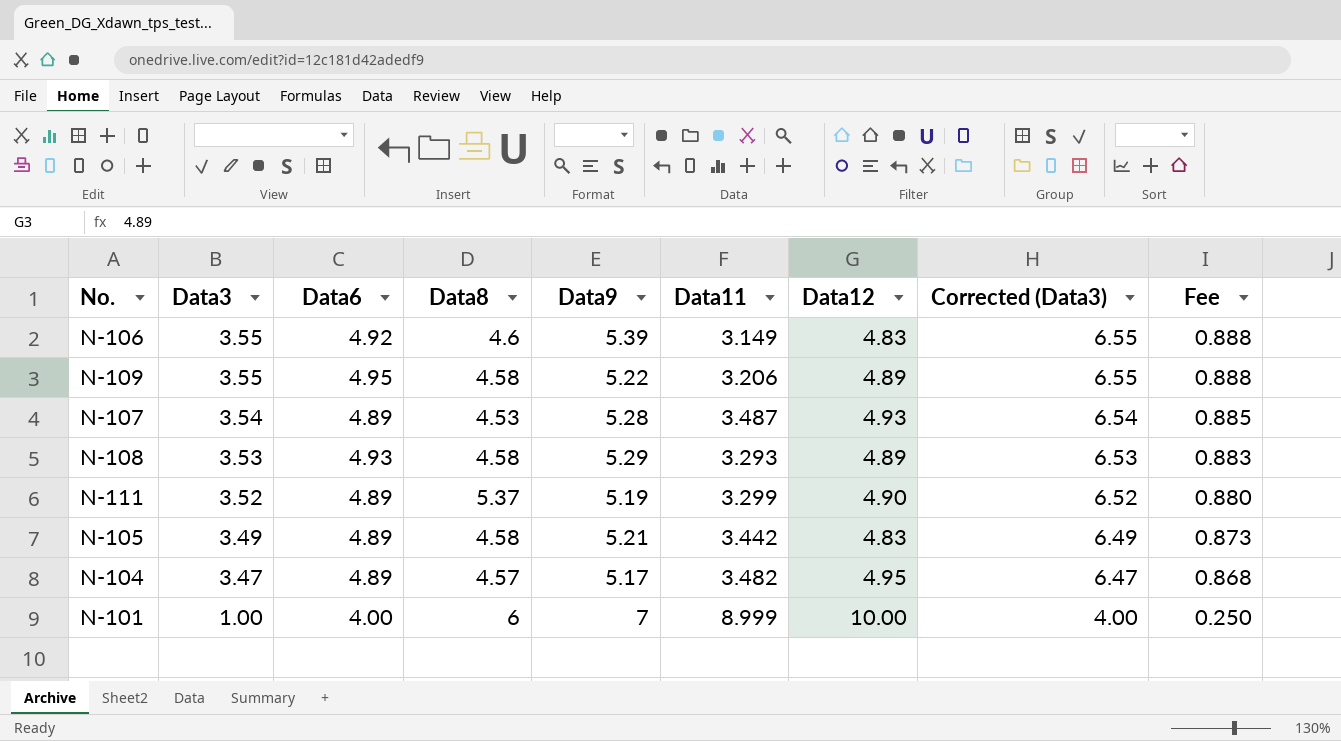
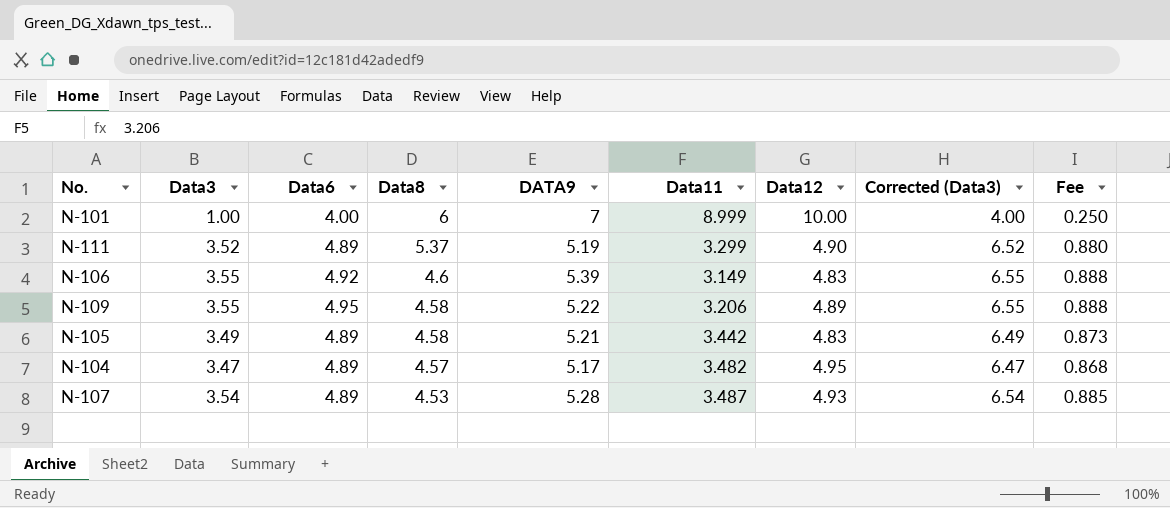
row order: Data3 descending -> Data8 descending
column name: Data9 -> DATA9
row N-108: 3.53 | 4.93 | 4.58 | 5.29 | 3.293 | 4.89 | 6.53 | 0.883 -> none

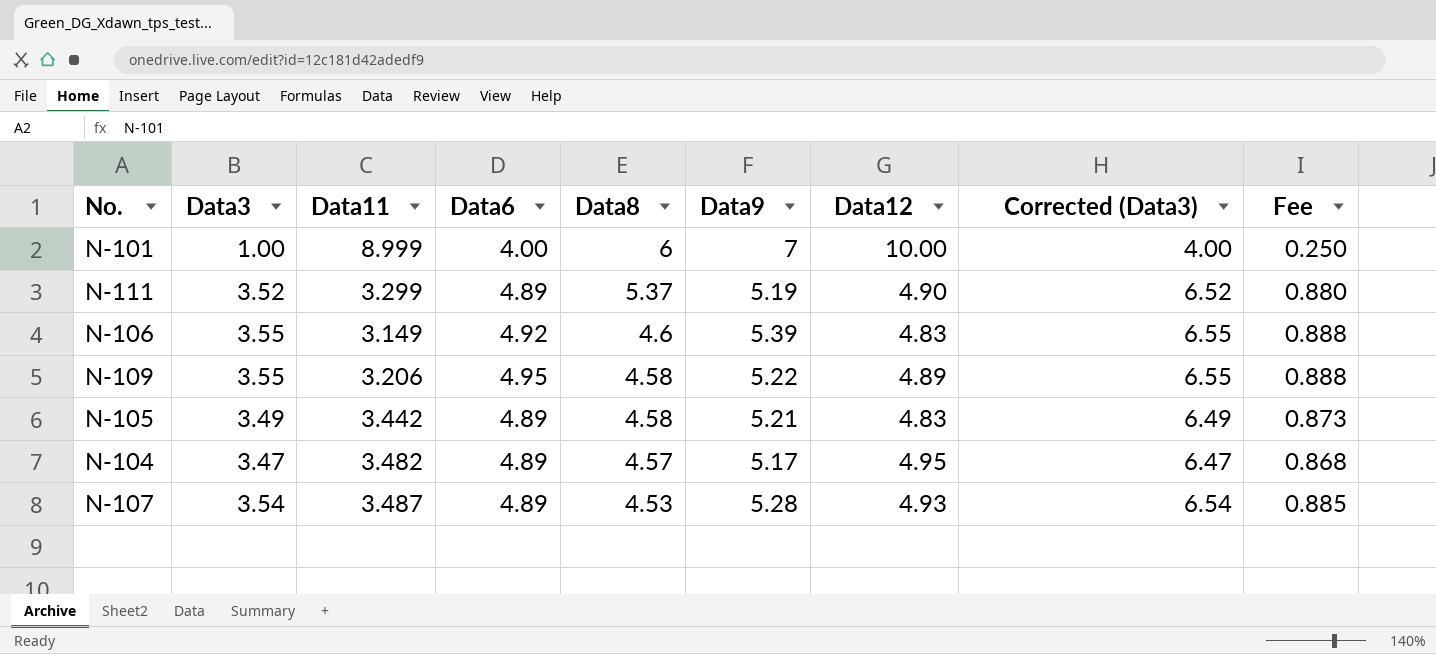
column Data11 | position: 6 -> 3
column name: DATA9 -> Data9

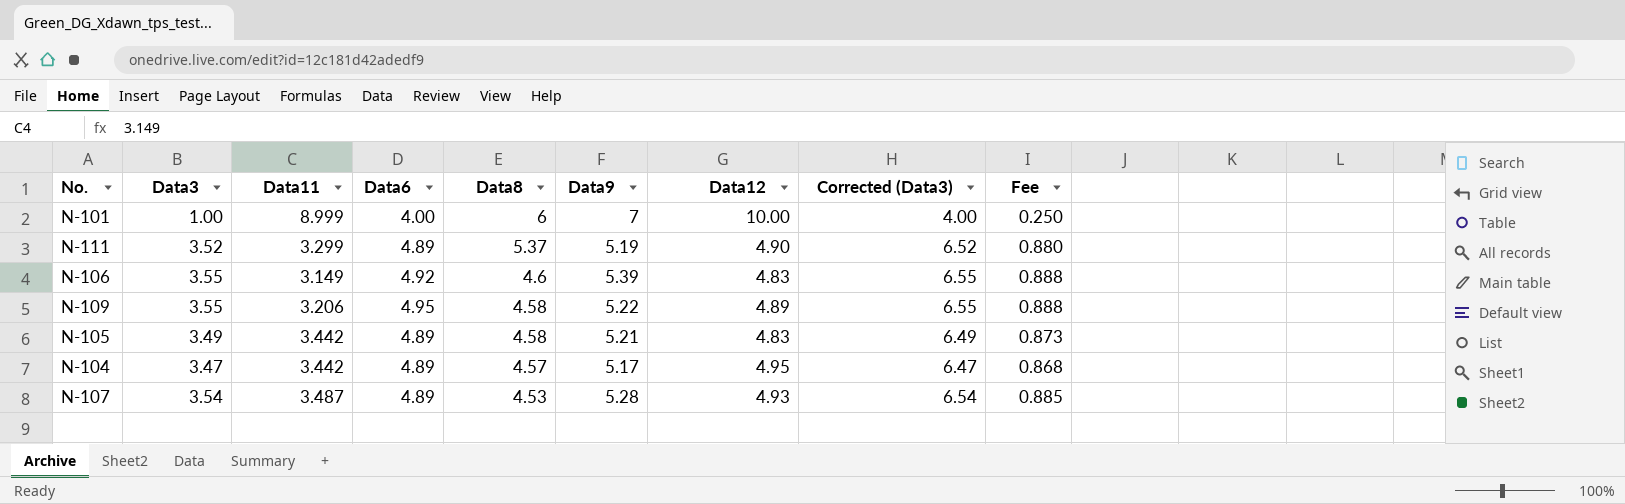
N-104 | Data11: 3.482 -> 3.442

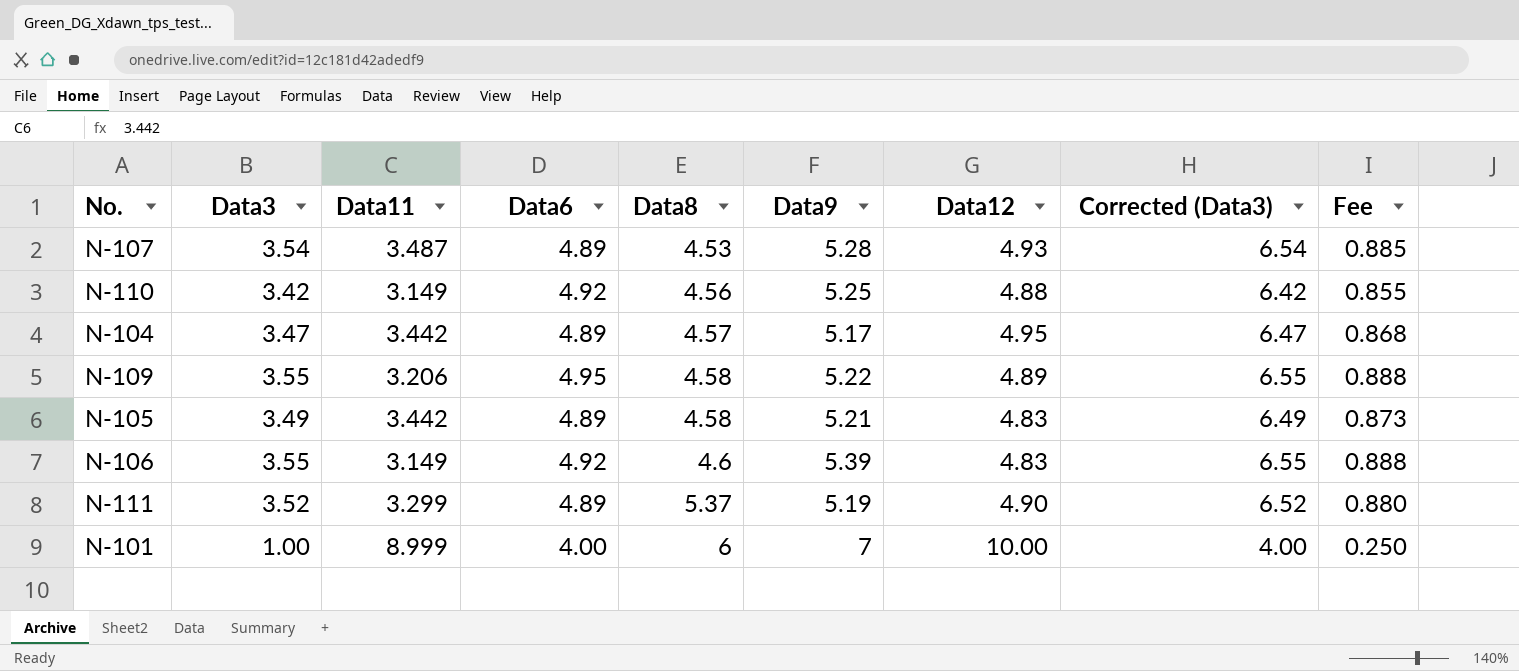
row order: Data8 descending -> Data8 ascending
row N-110: none -> 3.42 | 3.149 | 4.92 | 4.56 | 5.25 | 4.88 | 6.42 | 0.855

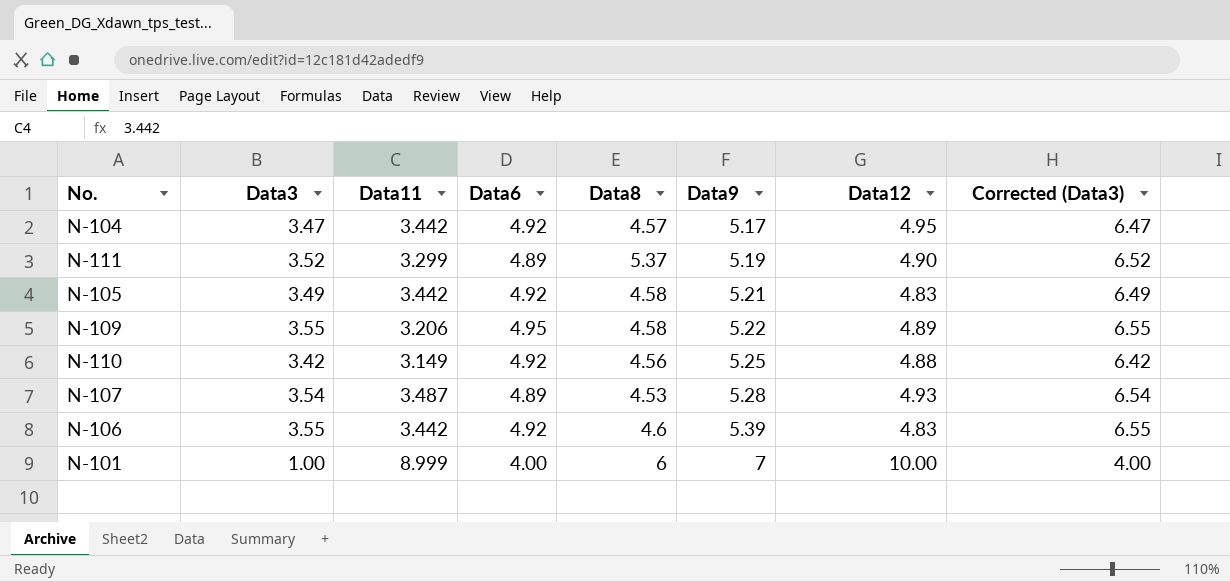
row order: Data8 ascending -> Data9 ascending
column Fee | formula: [Data3] * 0.25 -> none
N-104 | Data6: 4.89 -> 4.92
N-105 | Data6: 4.89 -> 4.92
N-106 | Data11: 3.149 -> 3.442

